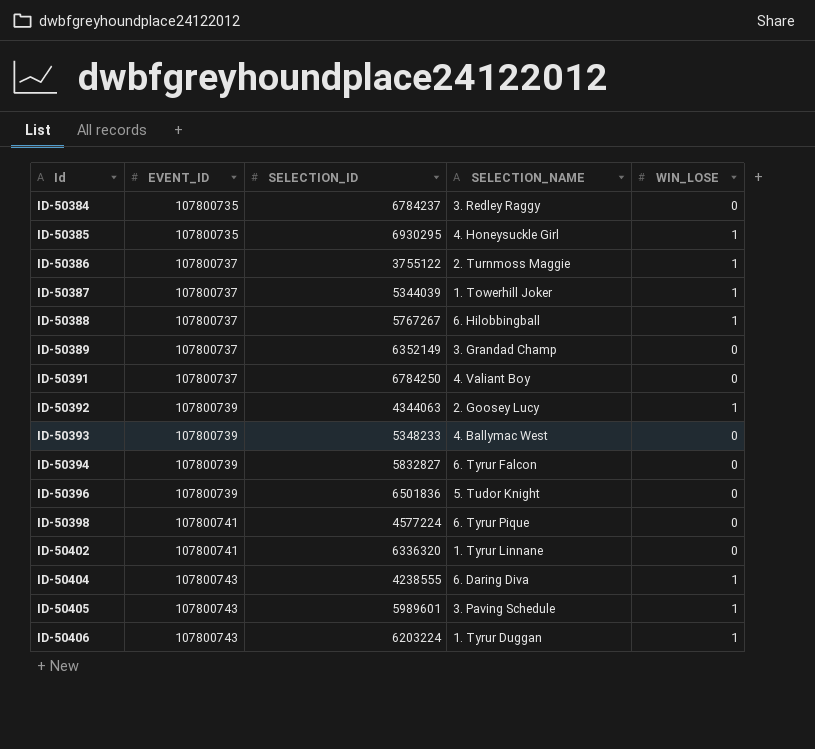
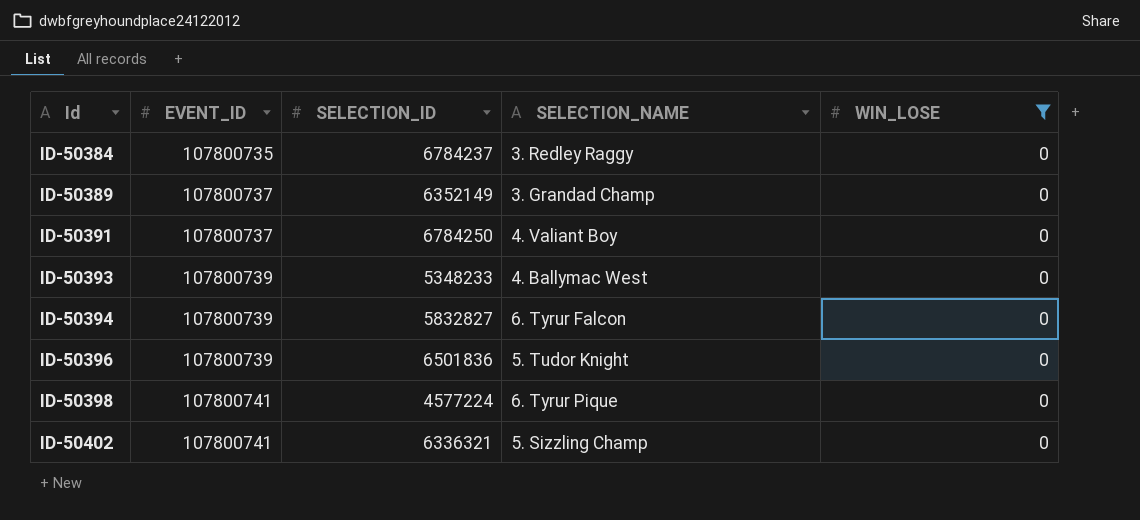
filter: none -> WIN_LOSE = 0
ID-50402 | SELECTION_ID: 6336320 -> 6336321
ID-50402 | SELECTION_NAME: 1. Tyrur Linnane -> 5. Sizzling Champ

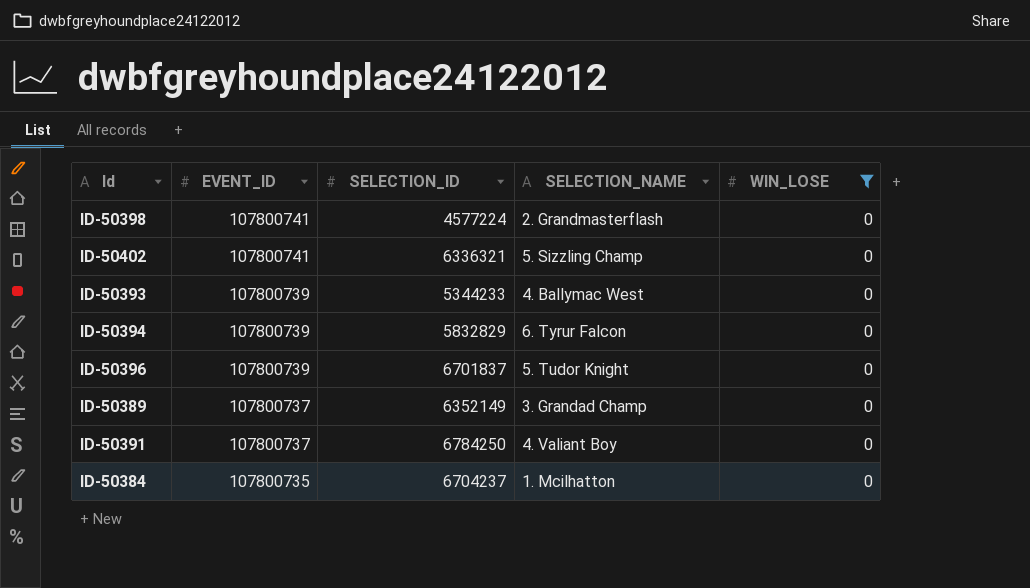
row order: Id ascending -> EVENT_ID descending
ID-50398 | SELECTION_NAME: 6. Tyrur Pique -> 2. Grandmasterflash
ID-50393 | SELECTION_ID: 5348233 -> 5344233
ID-50394 | SELECTION_ID: 5832827 -> 5832829
ID-50396 | SELECTION_ID: 6501836 -> 6701837
ID-50384 | SELECTION_ID: 6784237 -> 6704237
ID-50384 | SELECTION_NAME: 3. Redley Raggy -> 1. Mcilhatton

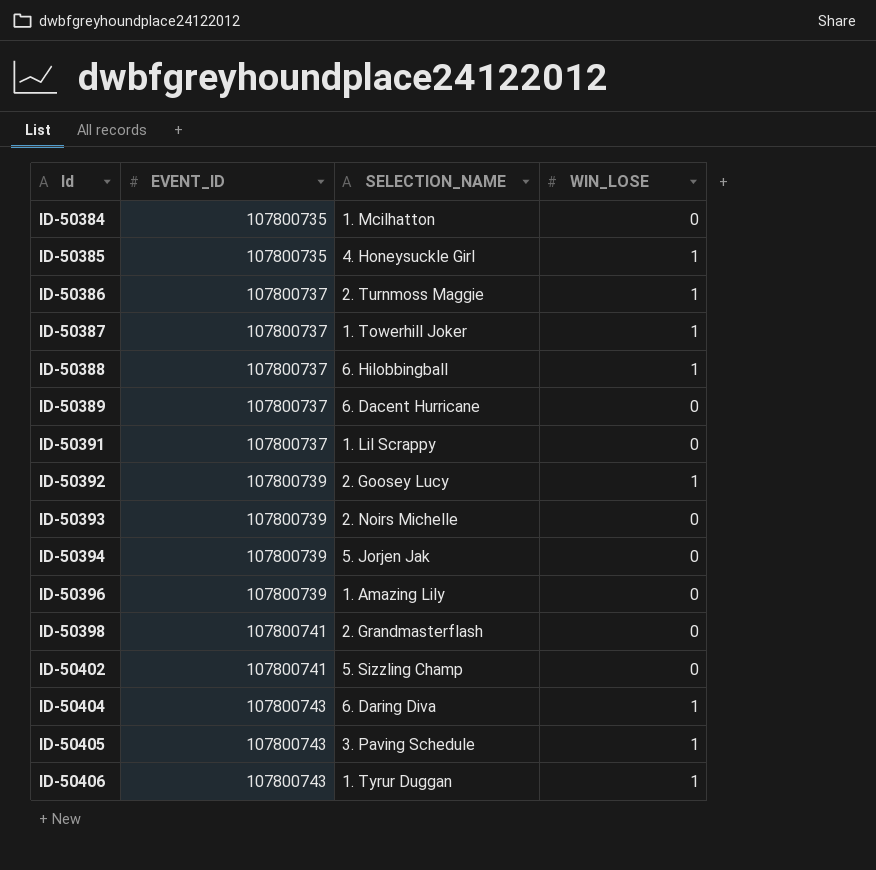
filter: WIN_LOSE = 0 -> none
row order: EVENT_ID descending -> Id ascending
column SELECTION_ID | position: 3 -> none
ID-50389 | SELECTION_NAME: 3. Grandad Champ -> 6. Dacent Hurricane
ID-50391 | SELECTION_NAME: 4. Valiant Boy -> 1. Lil Scrappy
ID-50393 | SELECTION_NAME: 4. Ballymac West -> 2. Noirs Michelle
ID-50394 | SELECTION_NAME: 6. Tyrur Falcon -> 5. Jorjen Jak
ID-50396 | SELECTION_NAME: 5. Tudor Knight -> 1. Amazing Lily

